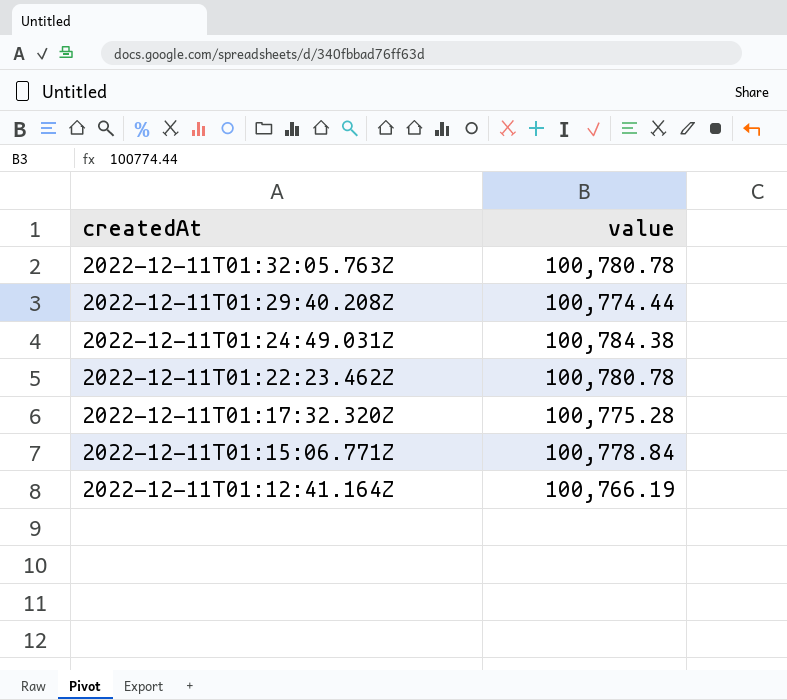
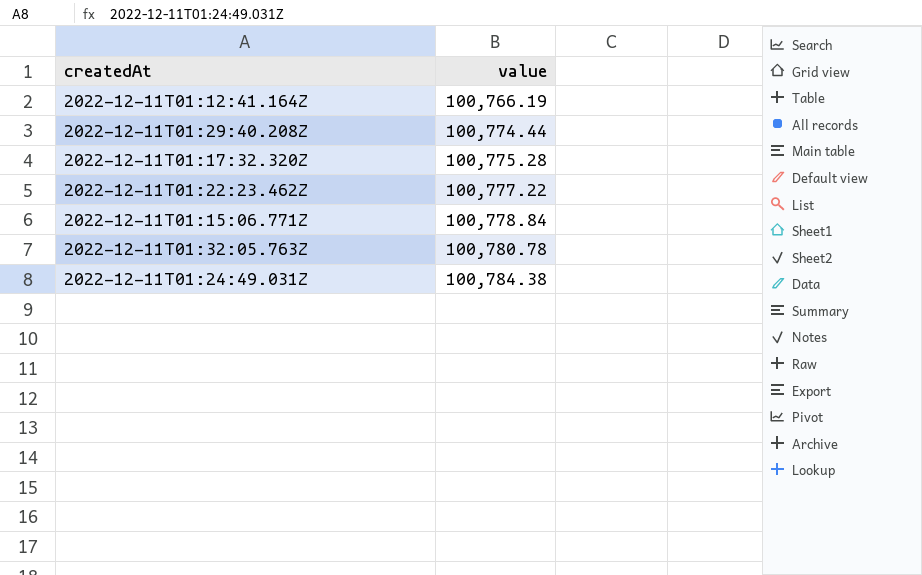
row order: createdAt descending -> value ascending
2022-12-11T01:22:23.462Z | value: 100,780.78 -> 100,777.22

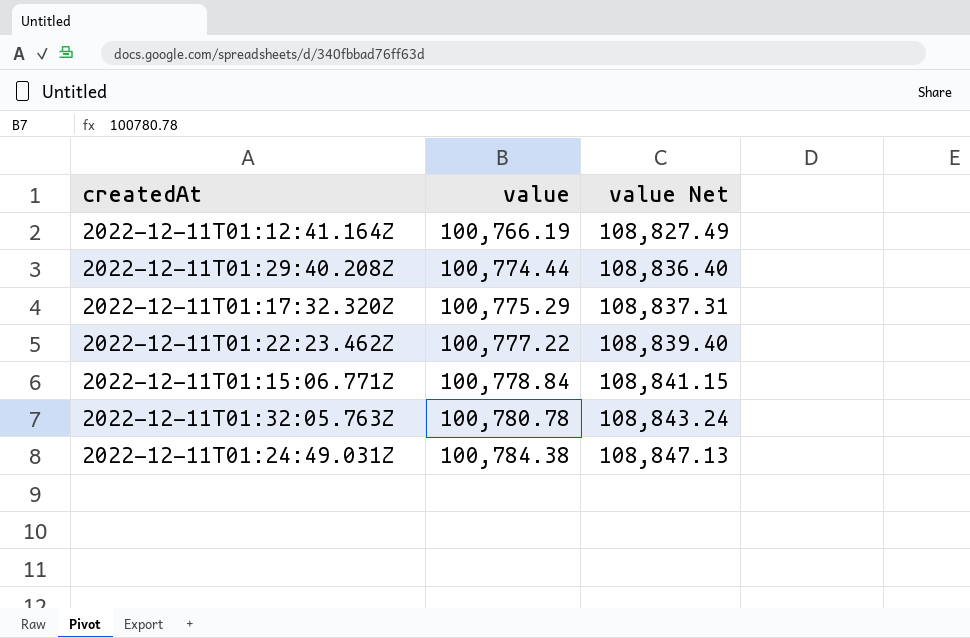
column value Net | formula: none -> [value] * 1.08
2022-12-11T01:17:32.320Z | value: 100,775.28 -> 100,775.29

